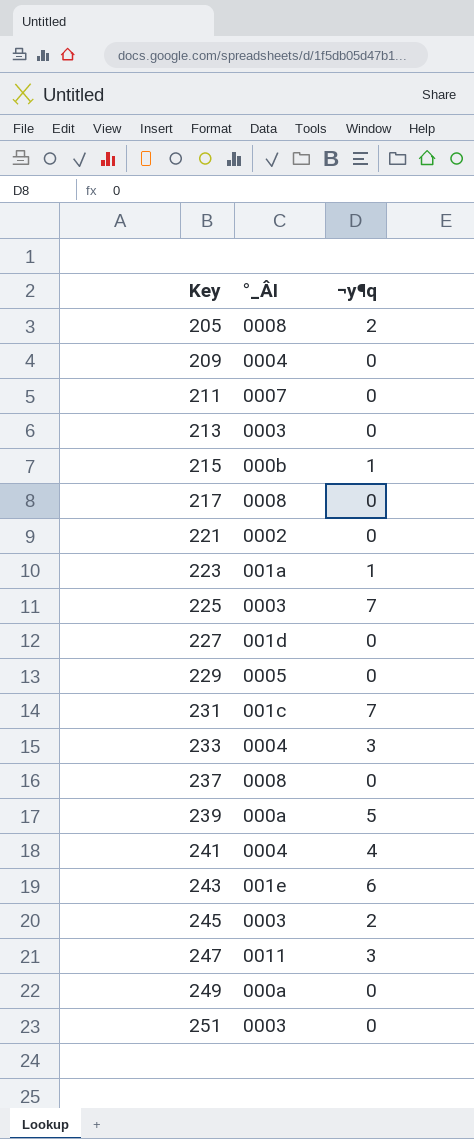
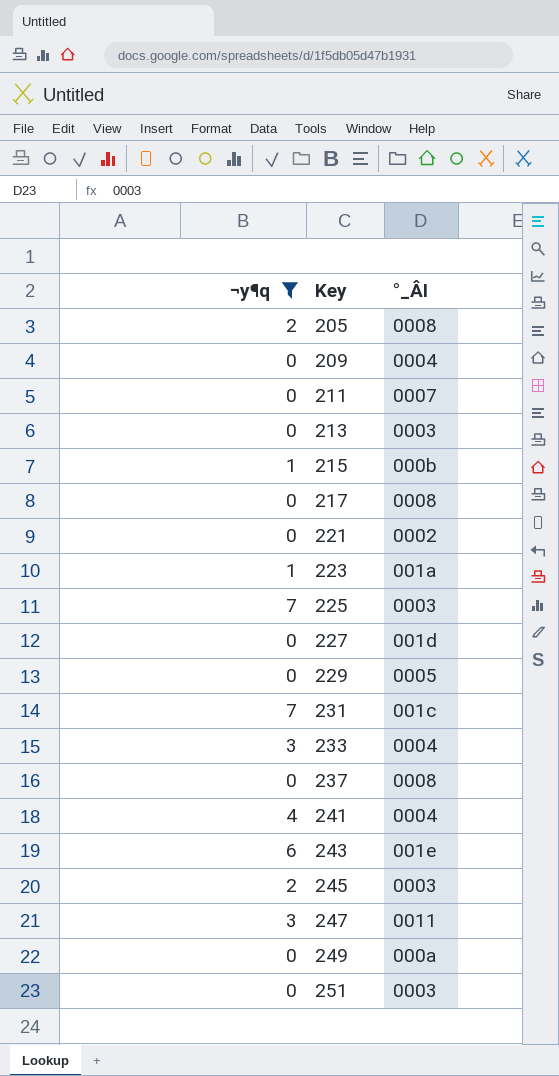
filter: none -> ¬y¶q != 5
column ¬y¶q | position: 3 -> 1

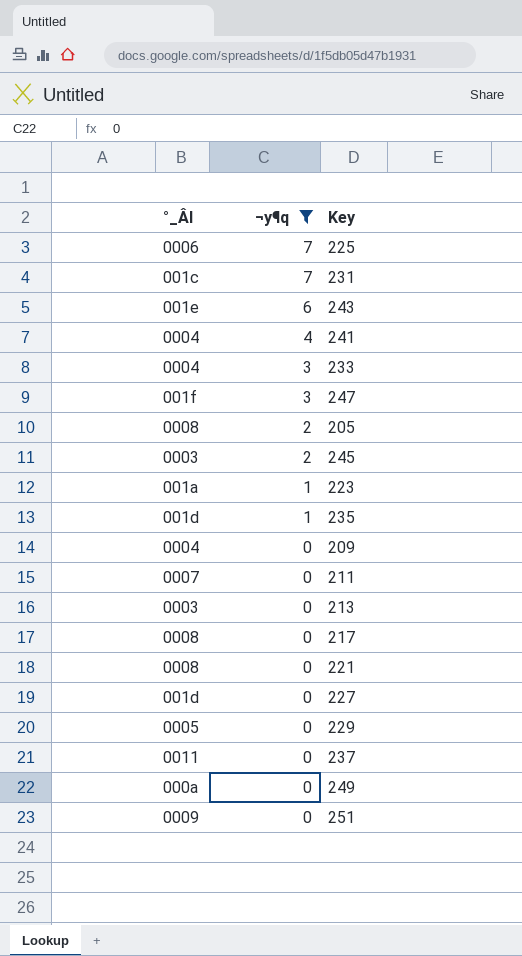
row order: Key ascending -> ¬y¶q descending
column °_ÂI | position: 3 -> 1
row 215: 1 | 000b -> none
225 | °_ÂI: 0003 -> 0006
247 | °_ÂI: 0011 -> 001f
row 235: none -> 001d | 1
221 | °_ÂI: 0002 -> 0008
237 | °_ÂI: 0008 -> 0011
251 | °_ÂI: 0003 -> 0009

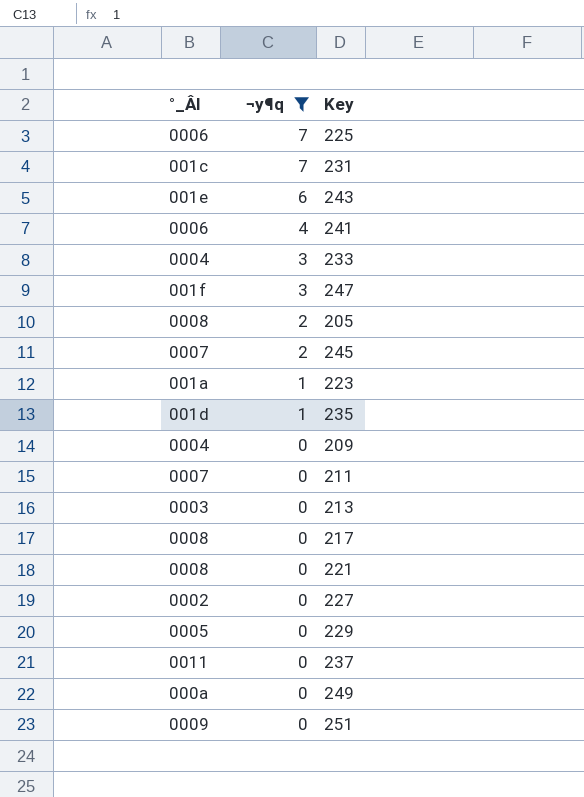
241 | °_ÂI: 0004 -> 0006
245 | °_ÂI: 0003 -> 0007
227 | °_ÂI: 001d -> 0002

